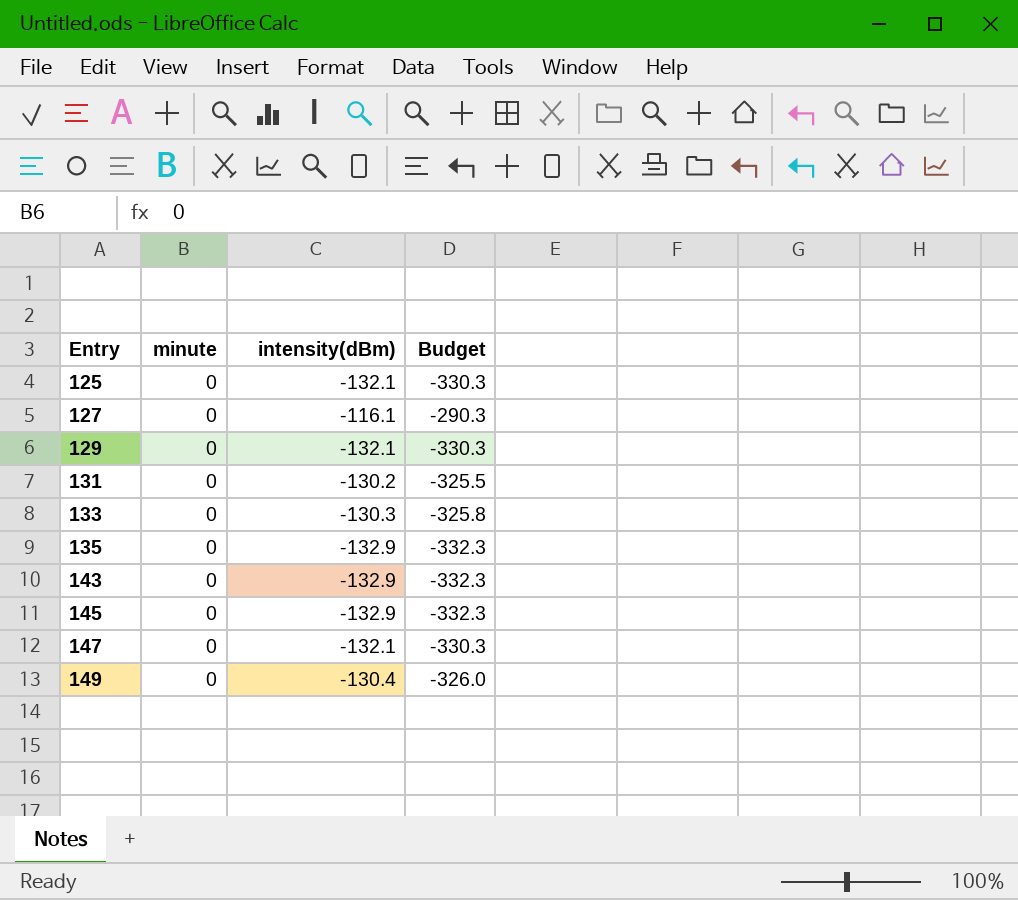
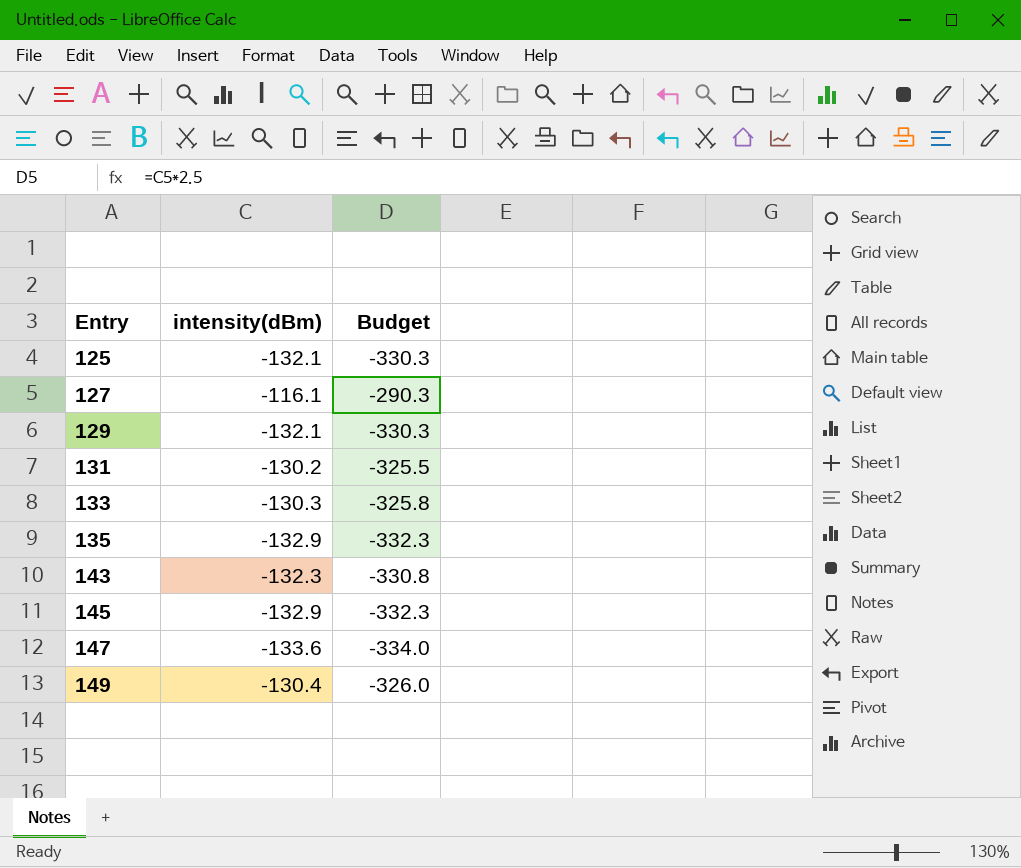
column minute | position: 2 -> none
143 | intensity(dBm): -132.9 -> -132.3
143 | Budget: -332.3 -> -330.8
147 | intensity(dBm): -132.1 -> -133.6
147 | Budget: -330.3 -> -334.0

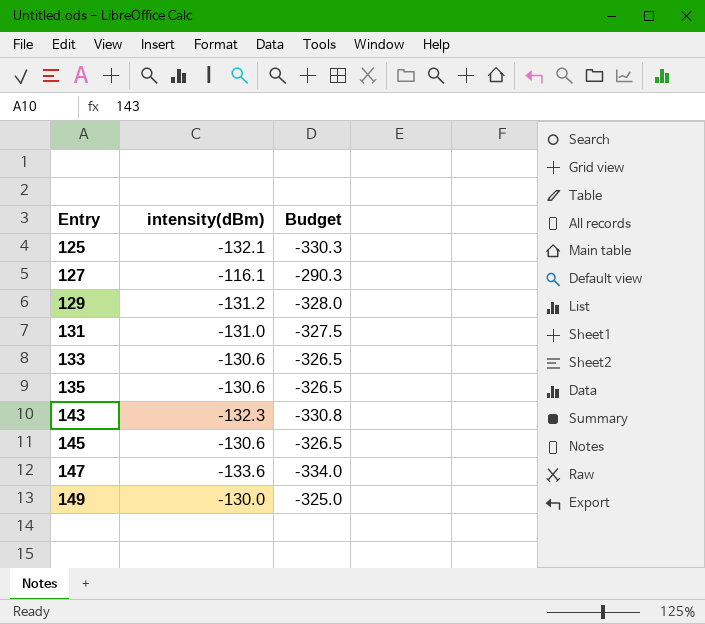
129 | intensity(dBm): -132.1 -> -131.2
129 | Budget: -330.3 -> -328.0
131 | intensity(dBm): -130.2 -> -131.0
131 | Budget: -325.5 -> -327.5
133 | intensity(dBm): -130.3 -> -130.6
133 | Budget: -325.8 -> -326.5
135 | intensity(dBm): -132.9 -> -130.6
135 | Budget: -332.3 -> -326.5
145 | intensity(dBm): -132.9 -> -130.6
145 | Budget: -332.3 -> -326.5
149 | intensity(dBm): -130.4 -> -130.0
149 | Budget: -326.0 -> -325.0

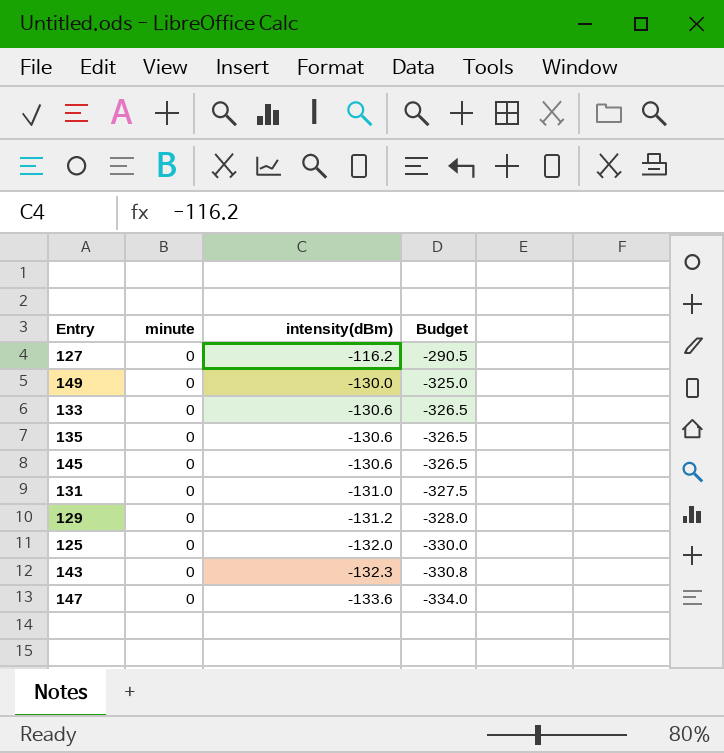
row order: Entry ascending -> intensity(dBm) descending
column minute | position: none -> 2
127 | intensity(dBm): -116.1 -> -116.2
127 | Budget: -290.3 -> -290.5
125 | intensity(dBm): -132.1 -> -132.0
125 | Budget: -330.3 -> -330.0

